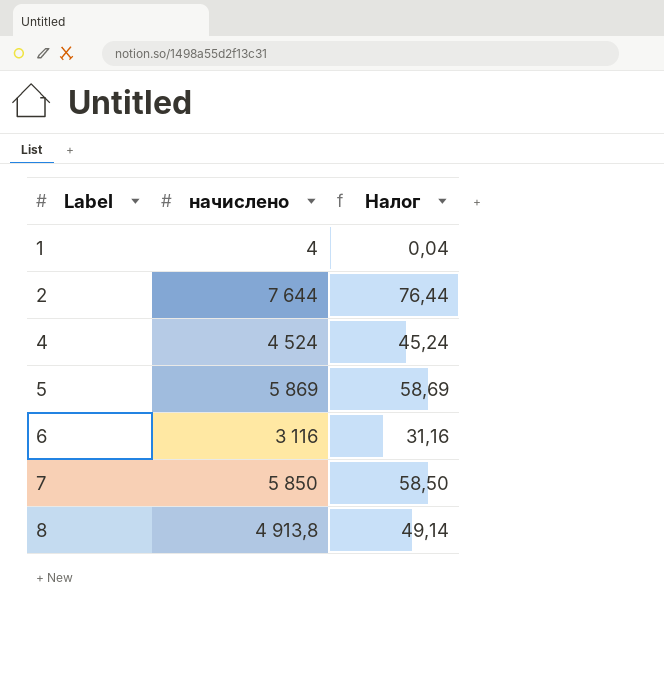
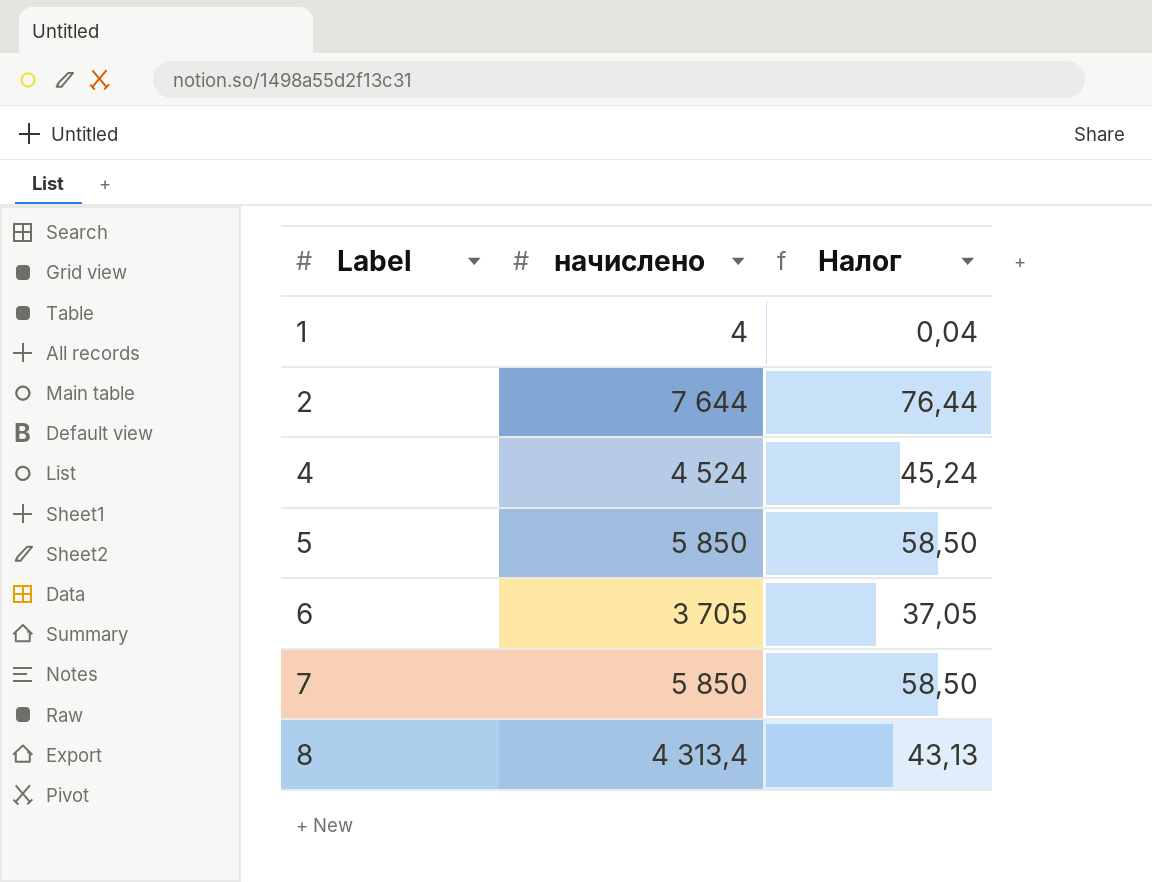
5 | начислено: 5 869 -> 5 850
5 | Налог: 58,69 -> 58,50
6 | начислено: 3 116 -> 3 705
6 | Налог: 31,16 -> 37,05
8 | начислено: 4 913,8 -> 4 313,4
8 | Налог: 49,14 -> 43,13

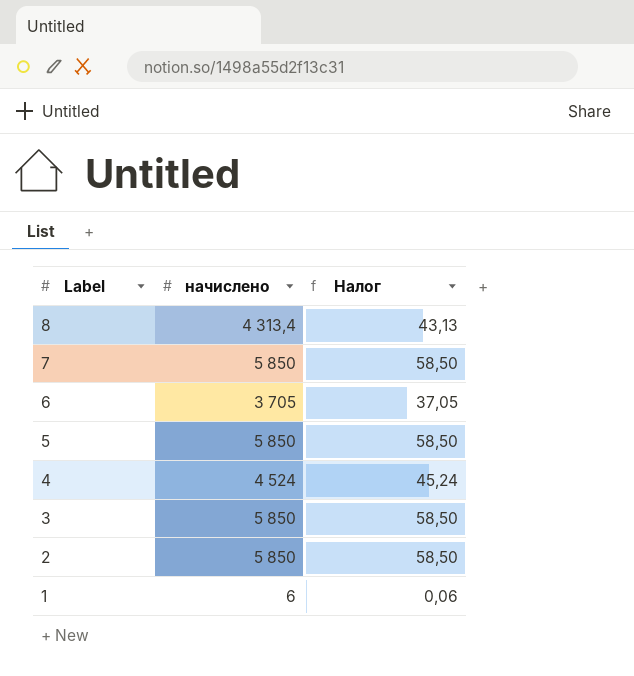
row order: Label ascending -> Label descending
row 3: none -> 5 850 | 58,50
2 | начислено: 7 644 -> 5 850
2 | Налог: 76,44 -> 58,50
1 | начислено: 4 -> 6
1 | Налог: 0,04 -> 0,06

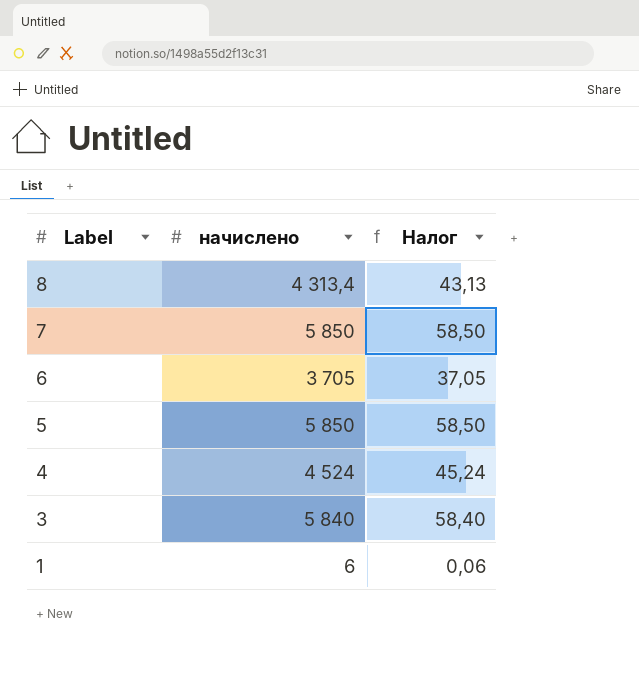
row 2: 5 850 | 58,50 -> none
3 | начислено: 5 850 -> 5 840
3 | Налог: 58,50 -> 58,40

